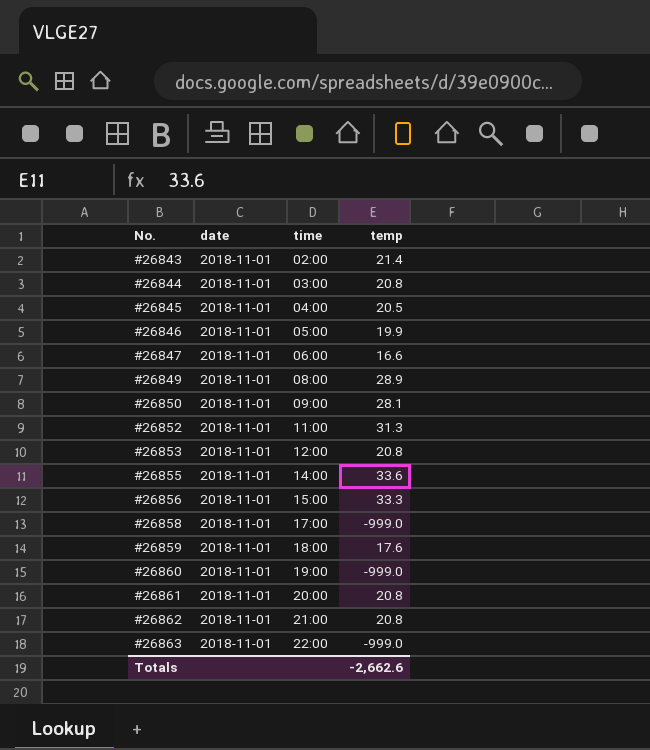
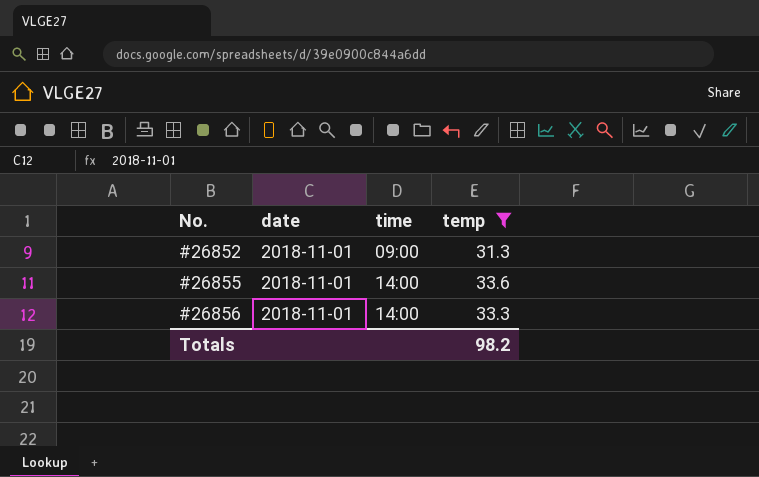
filter: none -> temp >= 31.3
#26852 | time: 11:00 -> 09:00
#26856 | time: 15:00 -> 14:00
Totals | temp: -2,662.6 -> 98.2

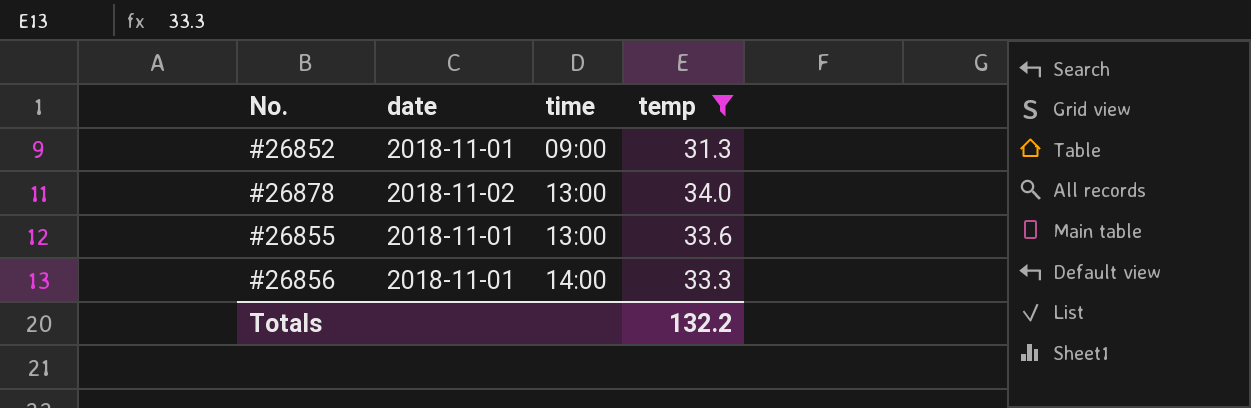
row #26878: none -> 2018-11-02 | 13:00 | 34.0
#26855 | time: 14:00 -> 13:00
Totals | temp: 98.2 -> 132.2

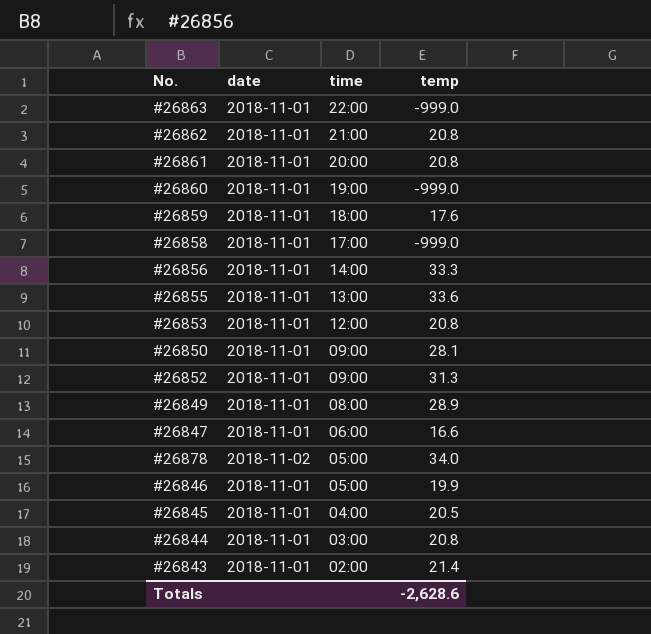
filter: temp >= 31.3 -> none
row order: time ascending -> time descending
#26878 | time: 13:00 -> 05:00
Totals | temp: 132.2 -> -2,628.6

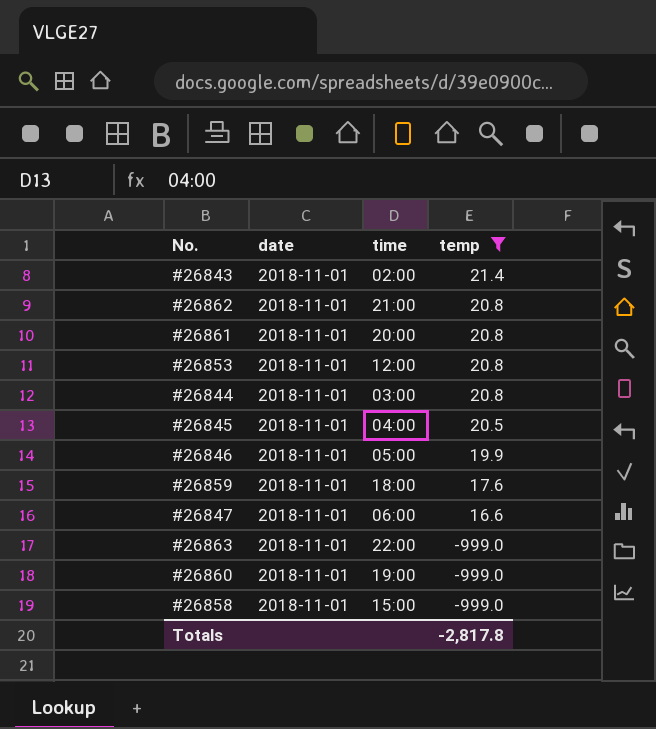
filter: none -> temp <= 21.4
row order: time descending -> temp descending
#26858 | time: 17:00 -> 15:00
Totals | temp: -2,628.6 -> -2,817.8

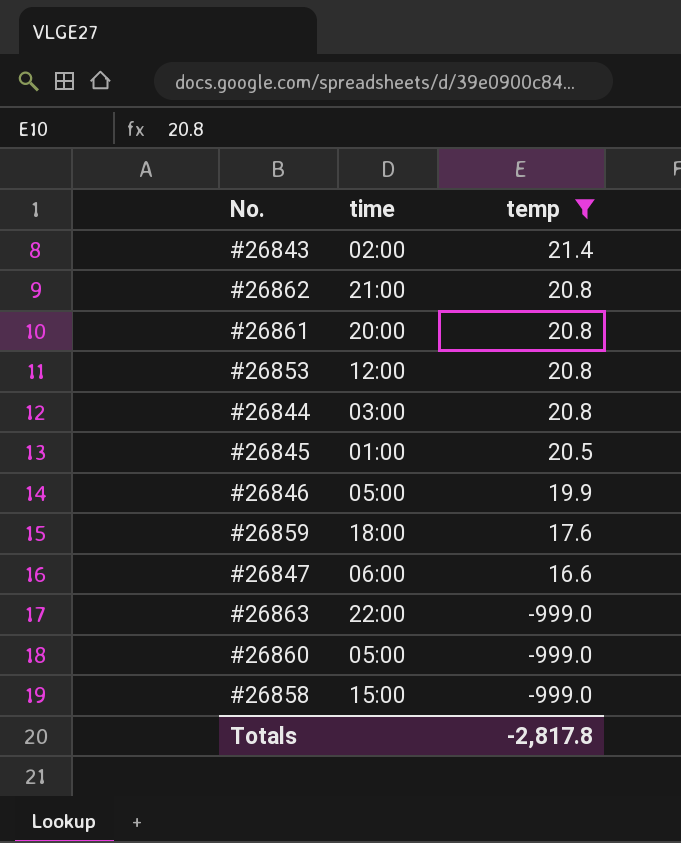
column date | position: 2 -> none
#26845 | time: 04:00 -> 01:00
#26860 | time: 19:00 -> 05:00

